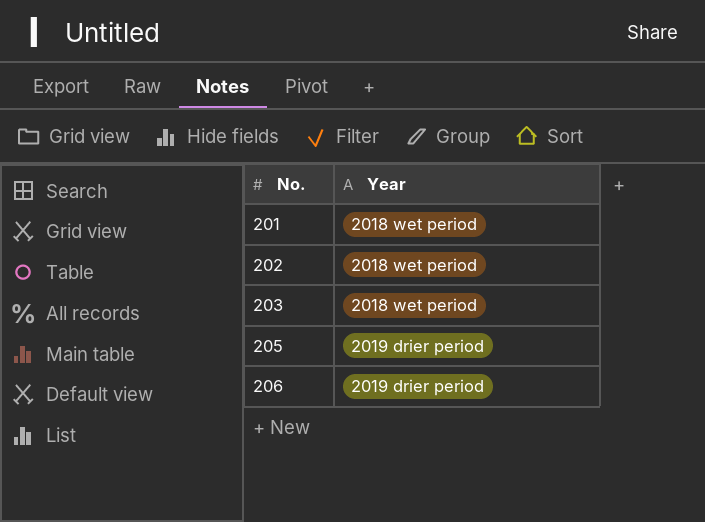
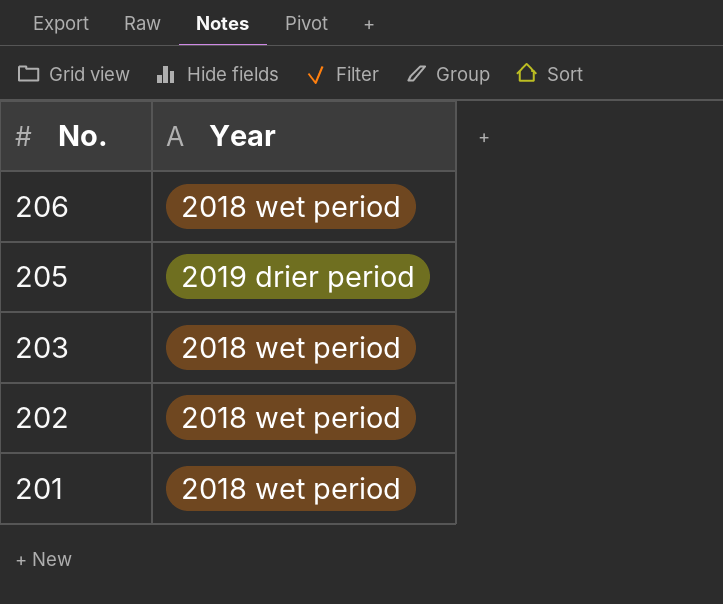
row order: No. ascending -> No. descending
206 | Year: 2019 drier period -> 2018 wet period

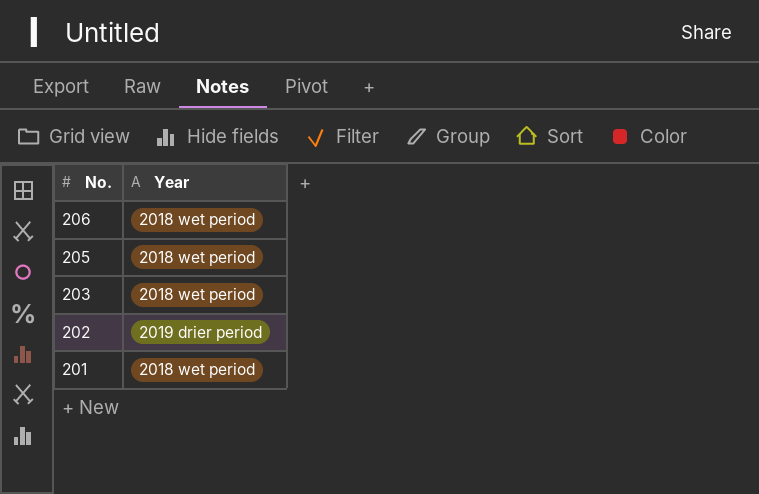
205 | Year: 2019 drier period -> 2018 wet period
202 | Year: 2018 wet period -> 2019 drier period

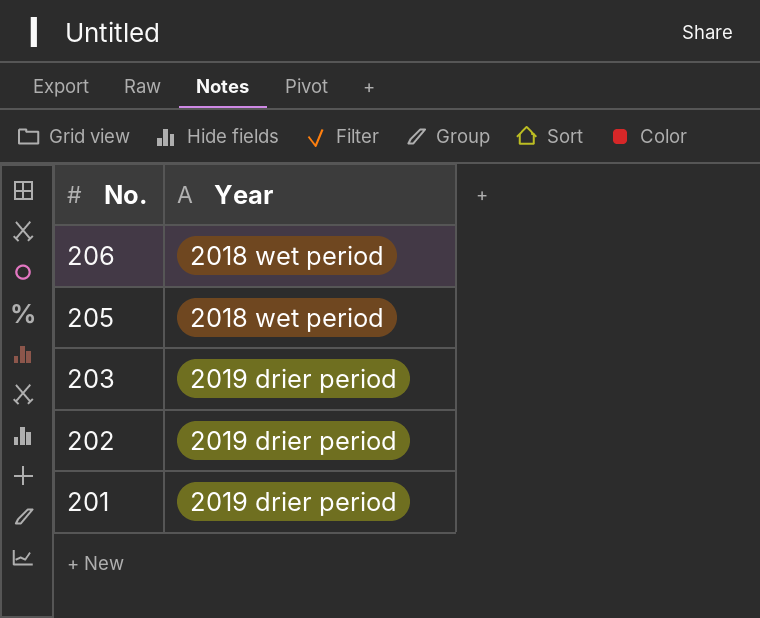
203 | Year: 2018 wet period -> 2019 drier period
201 | Year: 2018 wet period -> 2019 drier period

